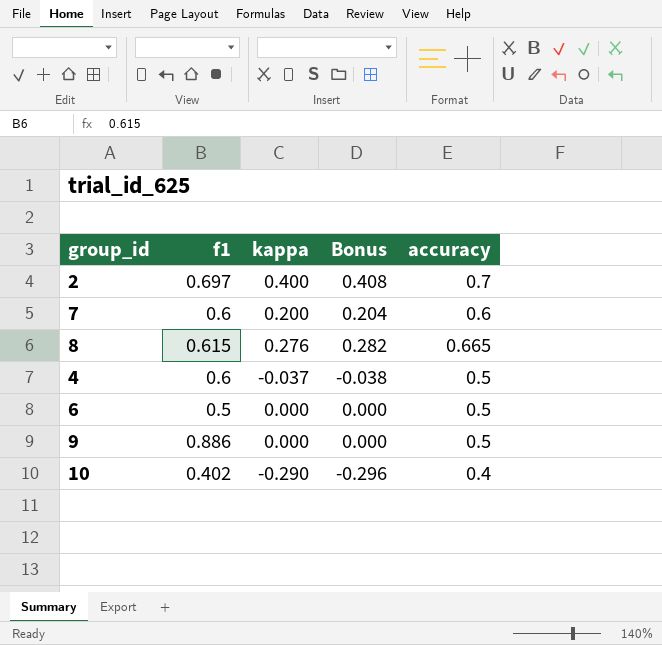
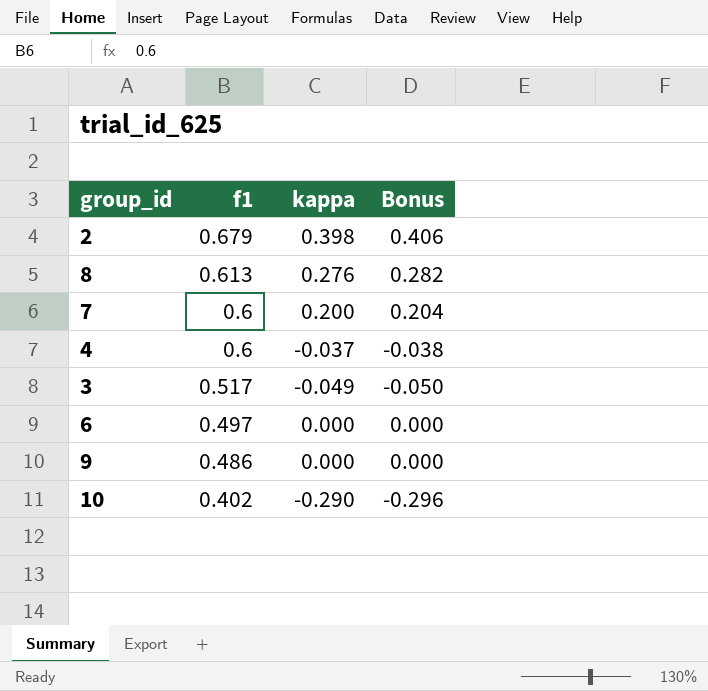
row order: none -> f1 descending
column accuracy | position: 5 -> none
2 | f1: 0.697 -> 0.679
2 | kappa: 0.400 -> 0.398
2 | Bonus: 0.408 -> 0.406
8 | f1: 0.615 -> 0.613
row 3: none -> 0.517 | -0.049 | -0.050
6 | f1: 0.5 -> 0.497
9 | f1: 0.886 -> 0.486

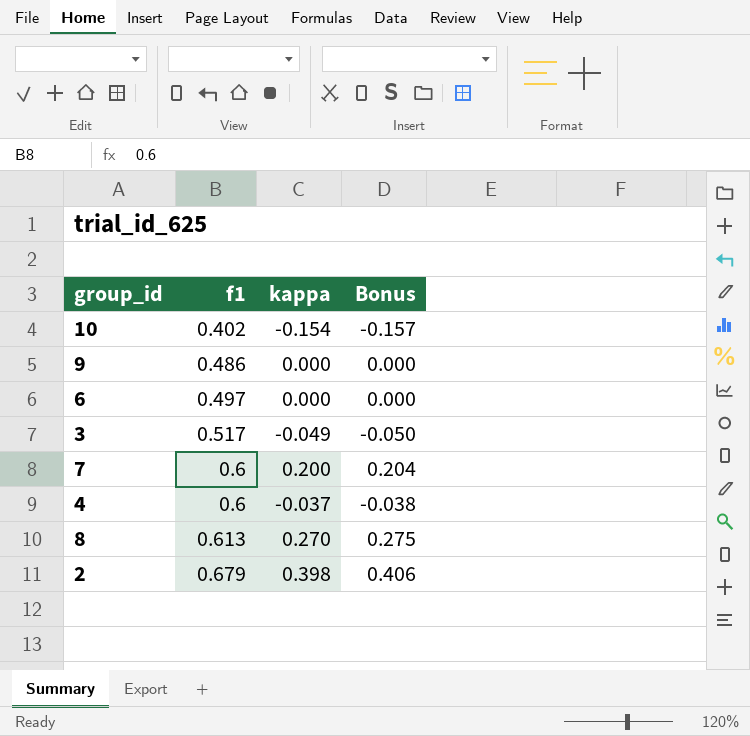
row order: f1 descending -> f1 ascending
10 | kappa: -0.290 -> -0.154
10 | Bonus: -0.296 -> -0.157
8 | kappa: 0.276 -> 0.270
8 | Bonus: 0.282 -> 0.275

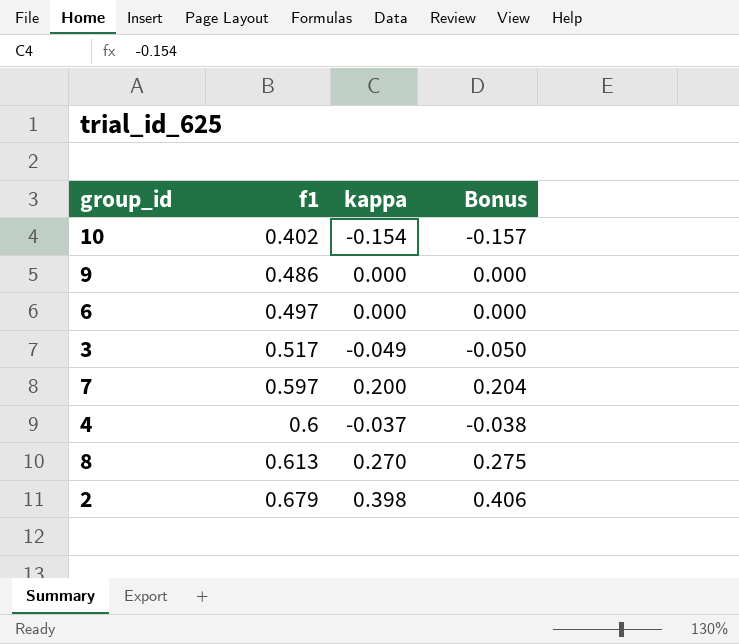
7 | f1: 0.6 -> 0.597

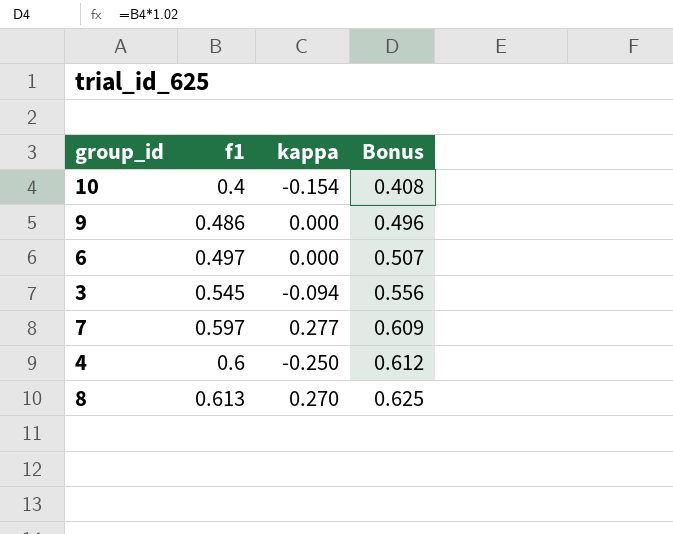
column Bonus | formula: [kappa] * 1.02 -> [f1] * 1.02
row 2: 0.679 | 0.398 | 0.406 -> none
10 | f1: 0.402 -> 0.4
3 | f1: 0.517 -> 0.545
3 | kappa: -0.049 -> -0.094
7 | kappa: 0.200 -> 0.277
4 | kappa: -0.037 -> -0.250

